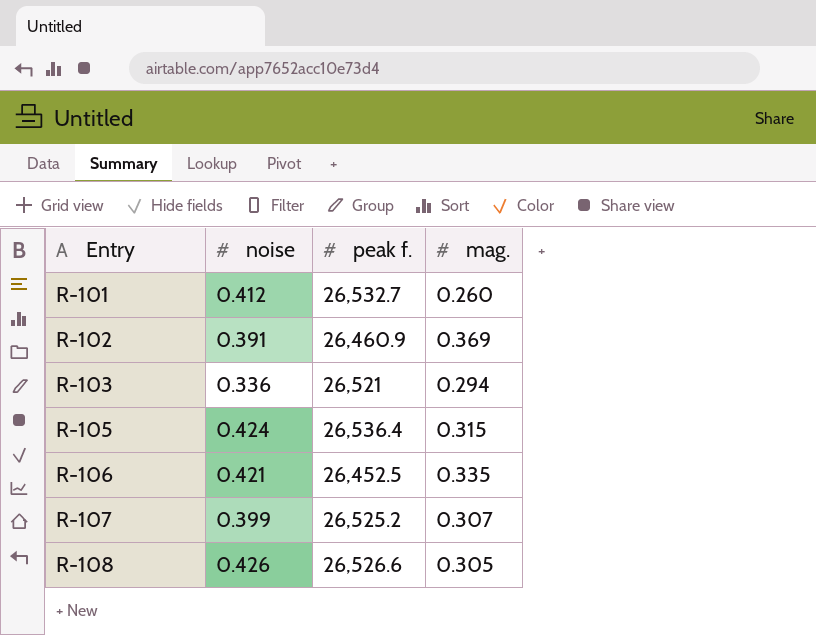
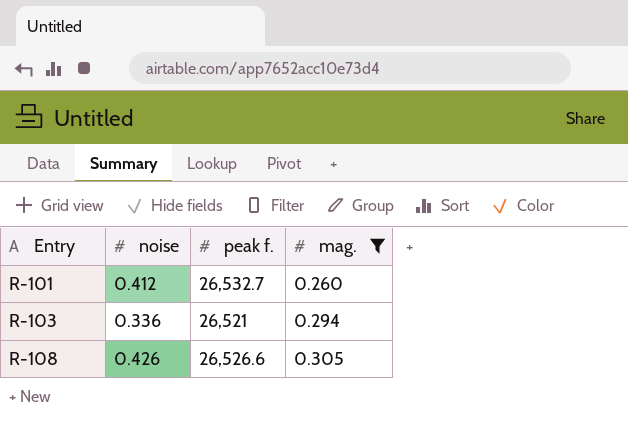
filter: none -> mag. <= 0.305

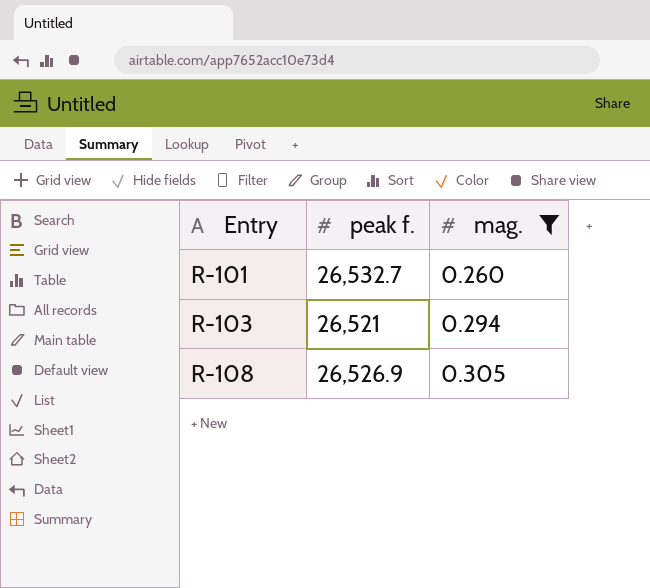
column noise | position: 2 -> none
R-108 | peak f.: 26,526.6 -> 26,526.9

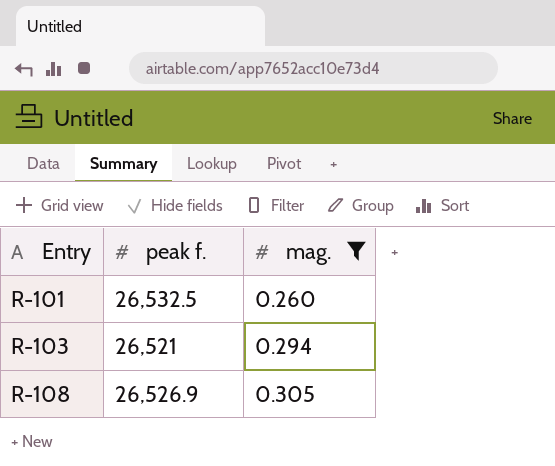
R-101 | peak f.: 26,532.7 -> 26,532.5

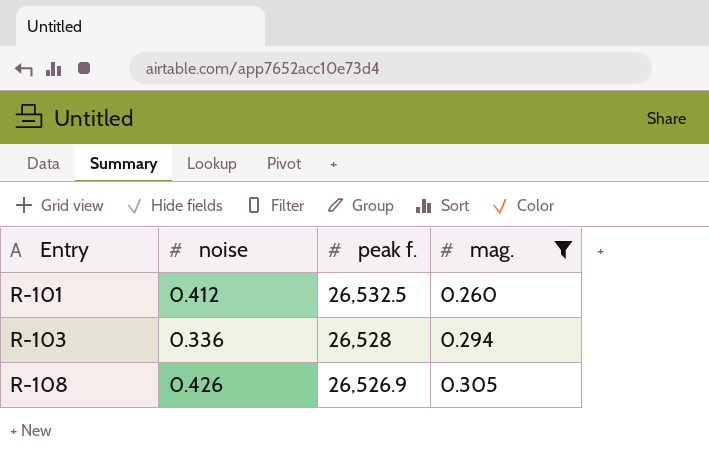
column noise | position: none -> 2
R-103 | peak f.: 26,521 -> 26,528

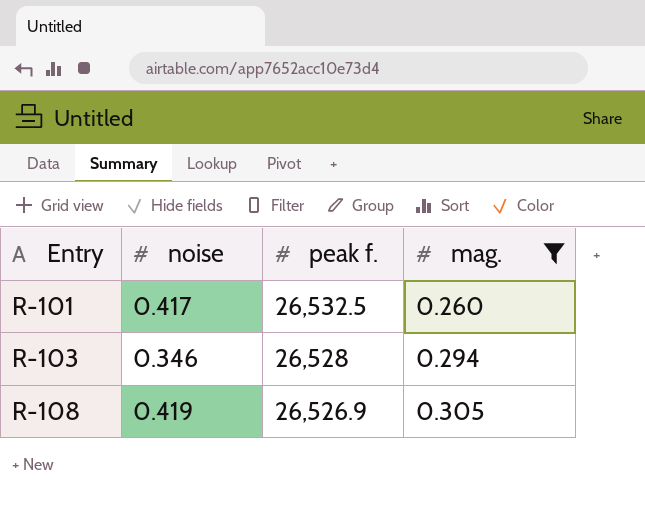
R-101 | noise: 0.412 -> 0.417
R-103 | noise: 0.336 -> 0.346
R-108 | noise: 0.426 -> 0.419

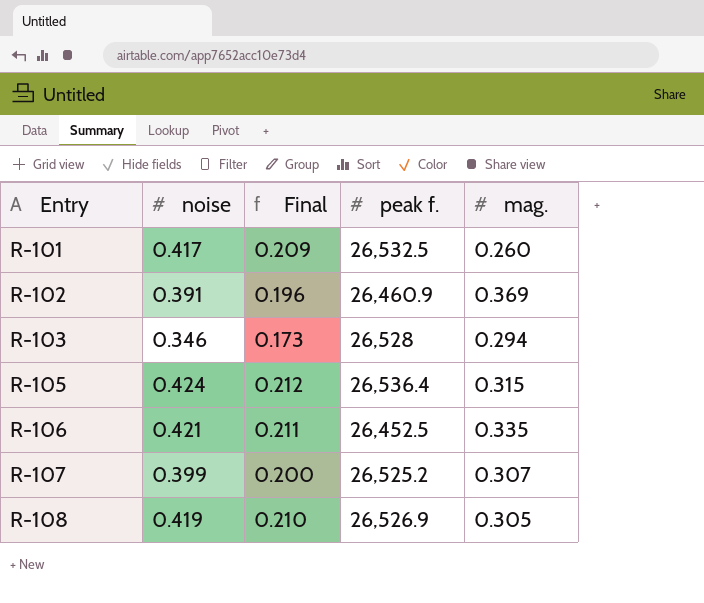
filter: mag. <= 0.305 -> none
column Final | formula: none -> [noise] * 0.5

